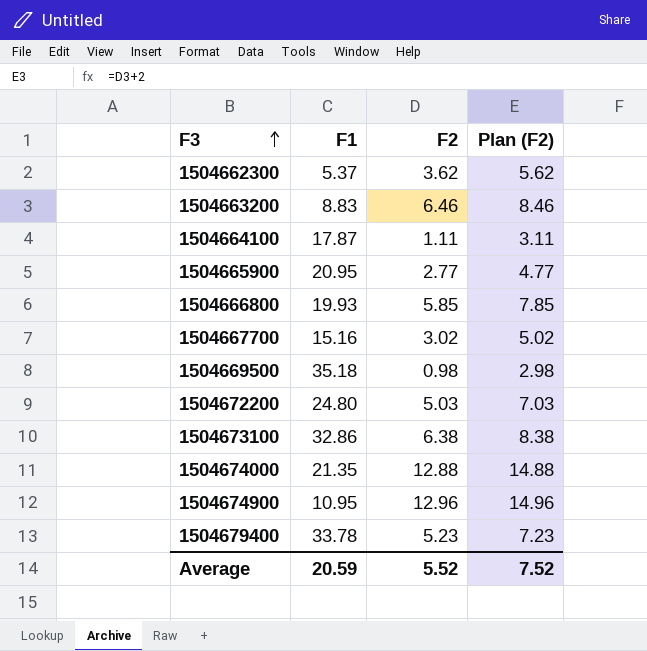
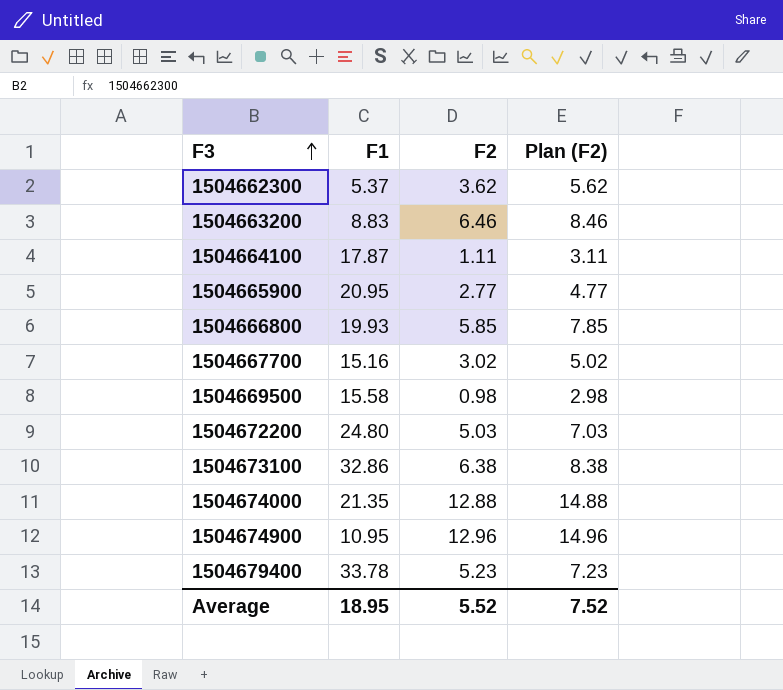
1504669500 | F1: 35.18 -> 15.58
Average | F1: 20.59 -> 18.95

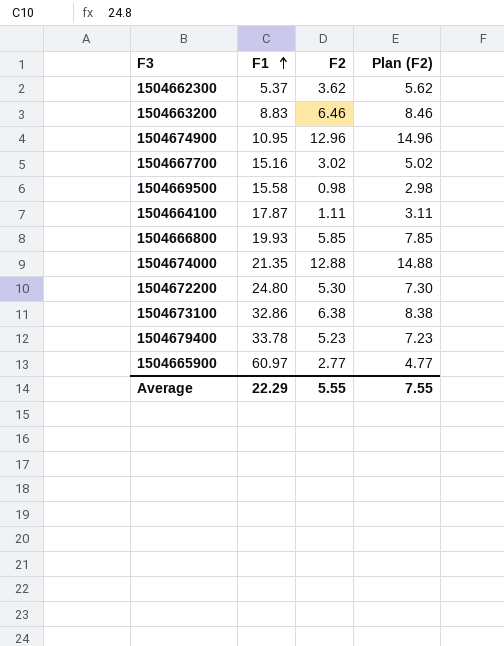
row order: F3 ascending -> F1 ascending
1504672200 | F2: 5.03 -> 5.30
1504672200 | Plan (F2): 7.03 -> 7.30
1504665900 | F1: 20.95 -> 60.97
Average | F1: 18.95 -> 22.29
Average | F2: 5.52 -> 5.55
Average | Plan (F2): 7.52 -> 7.55

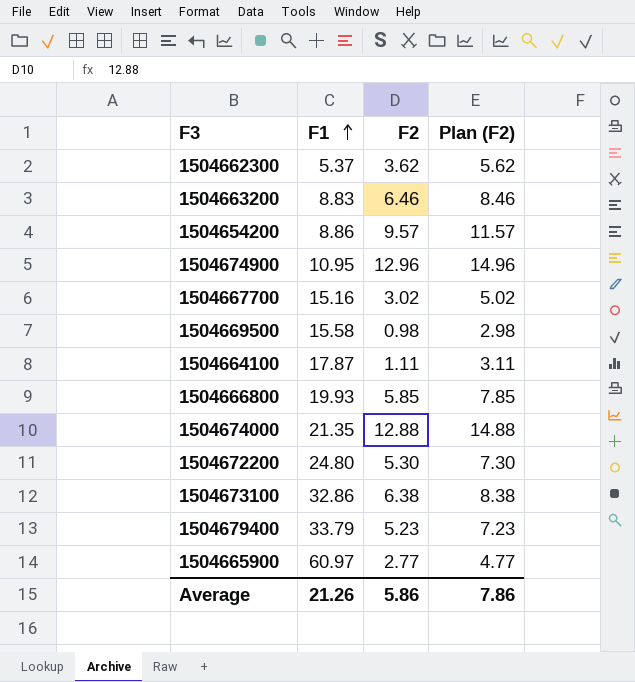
row 1504654200: none -> 8.86 | 9.57 | 11.57
1504679400 | F1: 33.78 -> 33.79
Average | F1: 22.29 -> 21.26
Average | F2: 5.55 -> 5.86
Average | Plan (F2): 7.55 -> 7.86

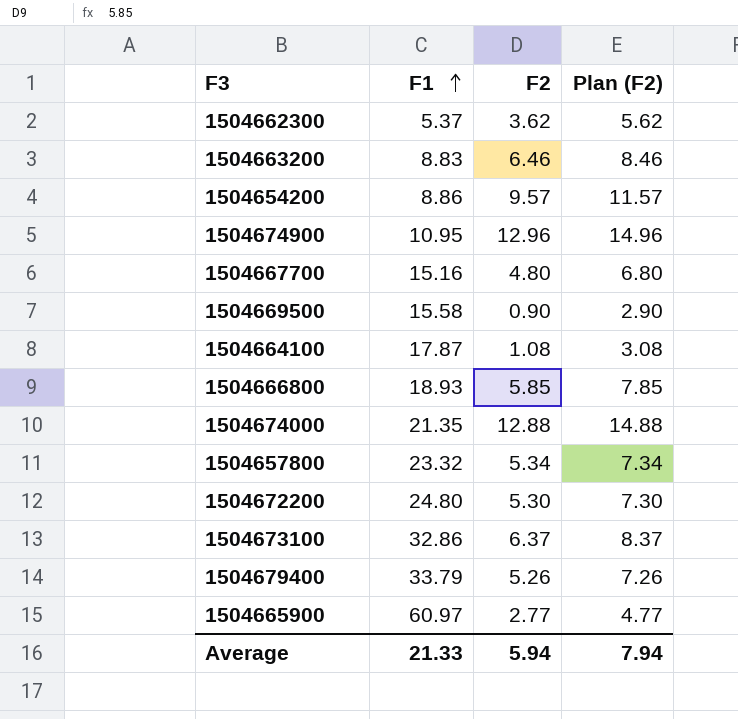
1504667700 | F2: 3.02 -> 4.80
1504667700 | Plan (F2): 5.02 -> 6.80
1504669500 | F2: 0.98 -> 0.90
1504669500 | Plan (F2): 2.98 -> 2.90
1504664100 | F2: 1.11 -> 1.08
1504664100 | Plan (F2): 3.11 -> 3.08
1504666800 | F1: 19.93 -> 18.93
row 1504657800: none -> 23.32 | 5.34 | 7.34
1504673100 | F2: 6.38 -> 6.37
1504673100 | Plan (F2): 8.38 -> 8.37
1504679400 | F2: 5.23 -> 5.26
1504679400 | Plan (F2): 7.23 -> 7.26
Average | F1: 21.26 -> 21.33
Average | F2: 5.86 -> 5.94
Average | Plan (F2): 7.86 -> 7.94

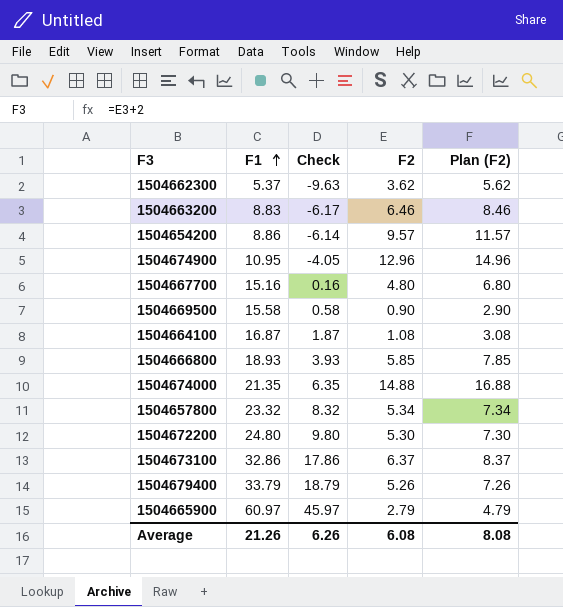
column Check | formula: none -> [F1] - 15
1504664100 | F1: 17.87 -> 16.87
1504674000 | F2: 12.88 -> 14.88
1504674000 | Plan (F2): 14.88 -> 16.88
1504665900 | F2: 2.77 -> 2.79
1504665900 | Plan (F2): 4.77 -> 4.79
Average | F1: 21.33 -> 21.26
Average | F2: 5.94 -> 6.08
Average | Plan (F2): 7.94 -> 8.08

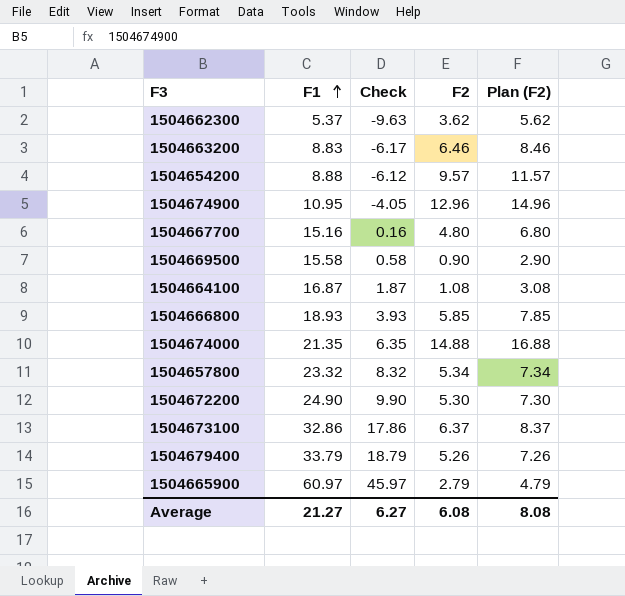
1504654200 | F1: 8.86 -> 8.88
1504654200 | Check: -6.14 -> -6.12
1504672200 | F1: 24.80 -> 24.90
1504672200 | Check: 9.80 -> 9.90
Average | F1: 21.26 -> 21.27
Average | Check: 6.26 -> 6.27

